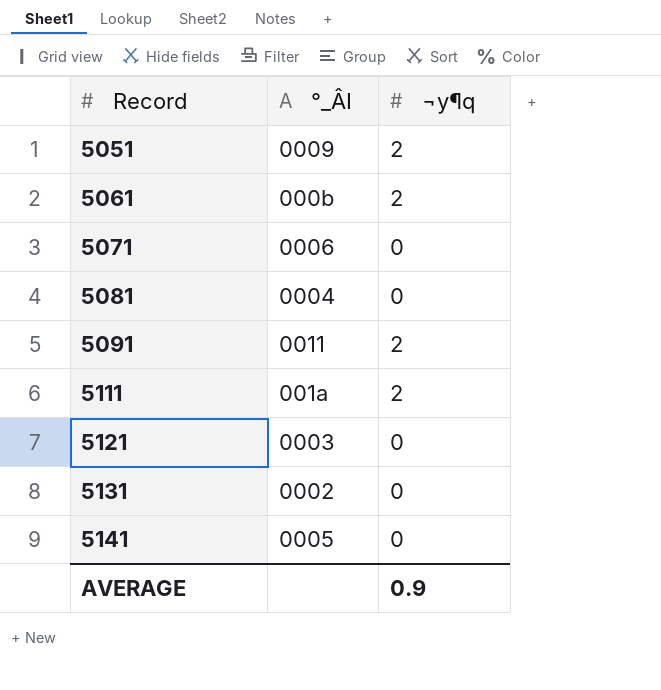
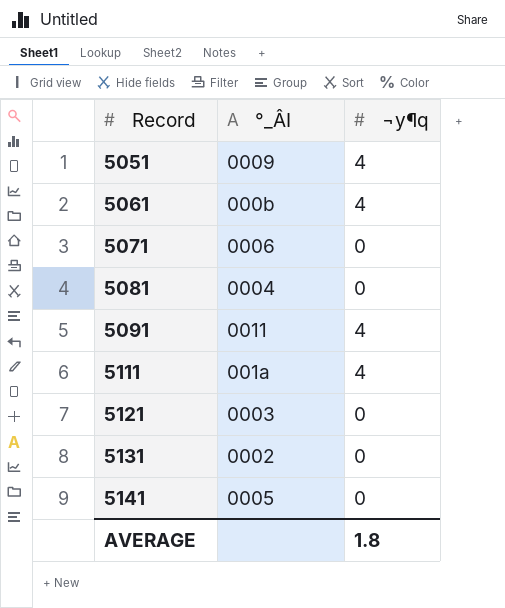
5051 | ¬y¶q: 2 -> 4
5061 | ¬y¶q: 2 -> 4
5091 | ¬y¶q: 2 -> 4
5111 | ¬y¶q: 2 -> 4
AVERAGE | ¬y¶q: 0.9 -> 1.8

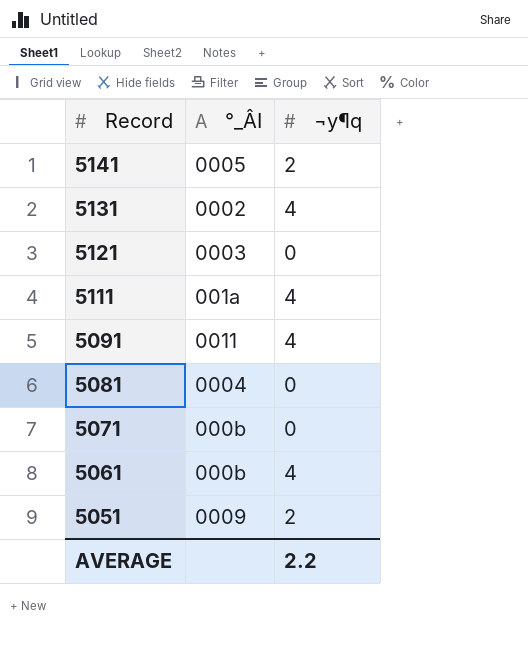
row order: Record ascending -> Record descending
5141 | ¬y¶q: 0 -> 2
5131 | ¬y¶q: 0 -> 4
5071 | °_ÂI: 0006 -> 000b
5051 | ¬y¶q: 4 -> 2
AVERAGE | ¬y¶q: 1.8 -> 2.2

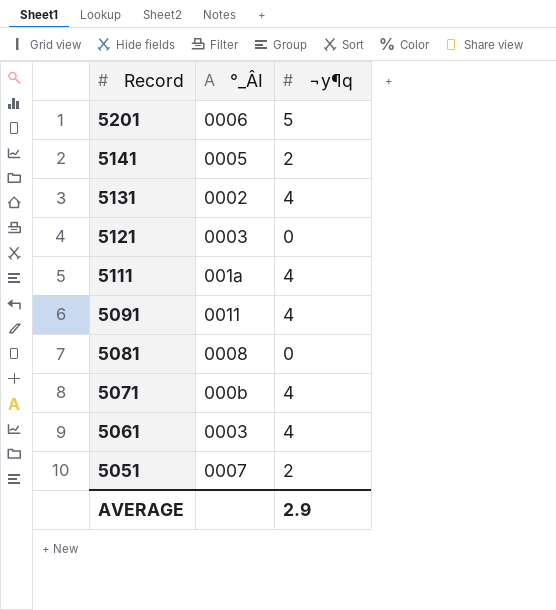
row 5201: none -> 0006 | 5
5081 | °_ÂI: 0004 -> 0008
5071 | ¬y¶q: 0 -> 4
5061 | °_ÂI: 000b -> 0003
5051 | °_ÂI: 0009 -> 0007
AVERAGE | ¬y¶q: 2.2 -> 2.9

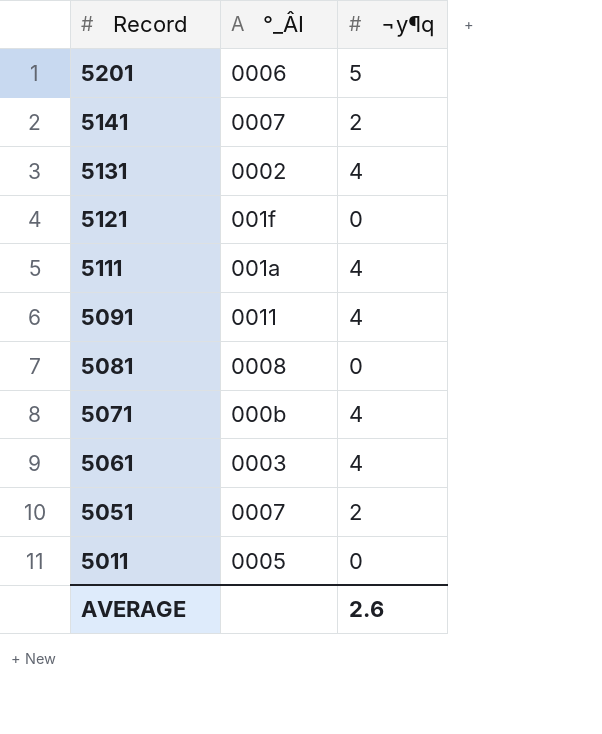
5141 | °_ÂI: 0005 -> 0007
5121 | °_ÂI: 0003 -> 001f
row 5011: none -> 0005 | 0
AVERAGE | ¬y¶q: 2.9 -> 2.6

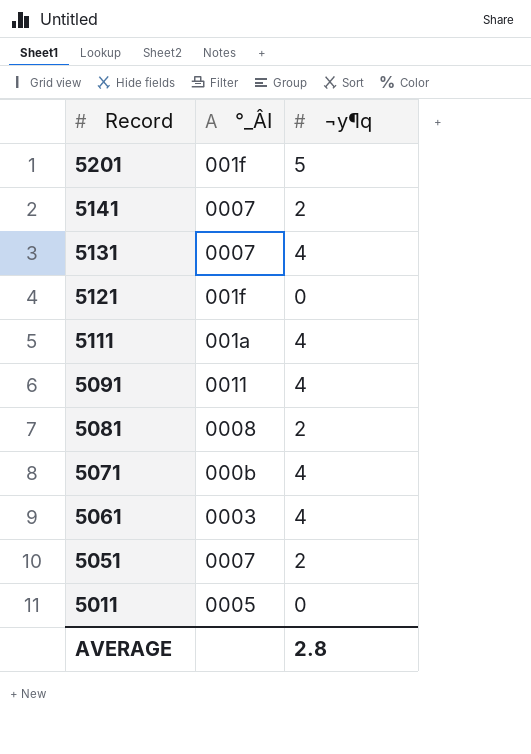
5201 | °_ÂI: 0006 -> 001f
5131 | °_ÂI: 0002 -> 0007
5081 | ¬y¶q: 0 -> 2
AVERAGE | ¬y¶q: 2.6 -> 2.8

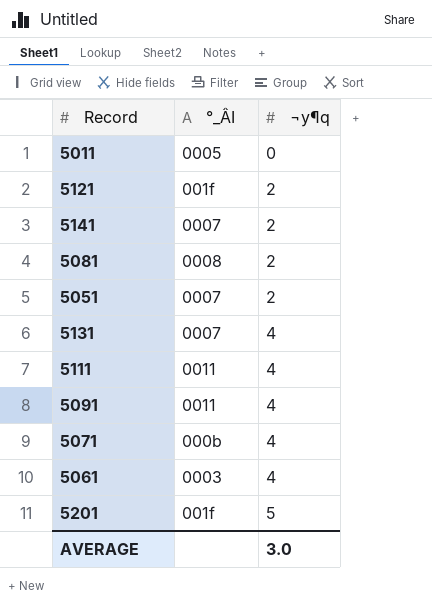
row order: Record descending -> ¬y¶q ascending
5121 | ¬y¶q: 0 -> 2
5111 | °_ÂI: 001a -> 0011
AVERAGE | ¬y¶q: 2.8 -> 3.0

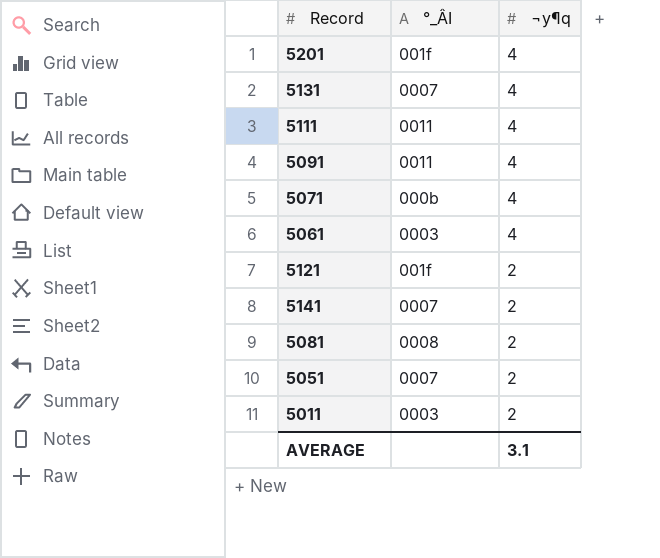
row order: ¬y¶q ascending -> ¬y¶q descending
5201 | ¬y¶q: 5 -> 4
5011 | °_ÂI: 0005 -> 0003
5011 | ¬y¶q: 0 -> 2
AVERAGE | ¬y¶q: 3.0 -> 3.1

